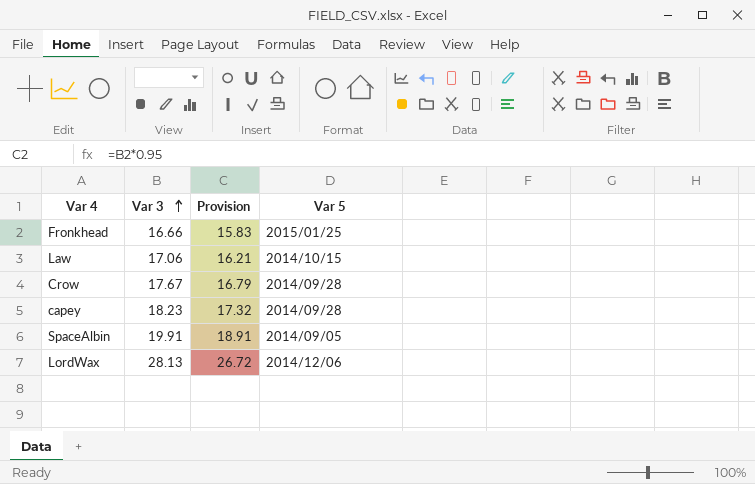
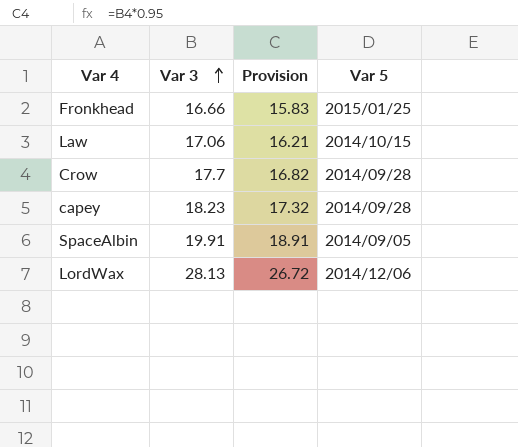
Crow | Var 3: 17.67 -> 17.7
Crow | Provision: 16.79 -> 16.82

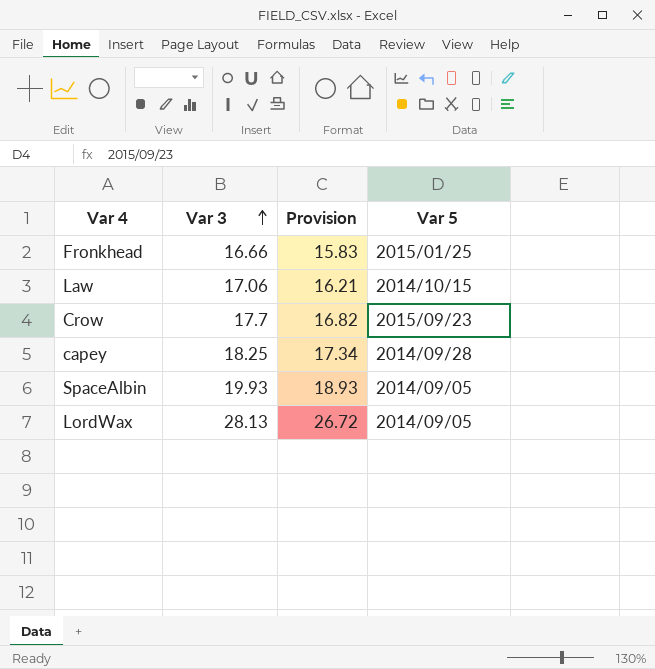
Crow | Var 5: 2014/09/28 -> 2015/09/23
capey | Var 3: 18.23 -> 18.25
capey | Provision: 17.32 -> 17.34
SpaceAlbin | Var 3: 19.91 -> 19.93
SpaceAlbin | Provision: 18.91 -> 18.93
LordWax | Var 5: 2014/12/06 -> 2014/09/05

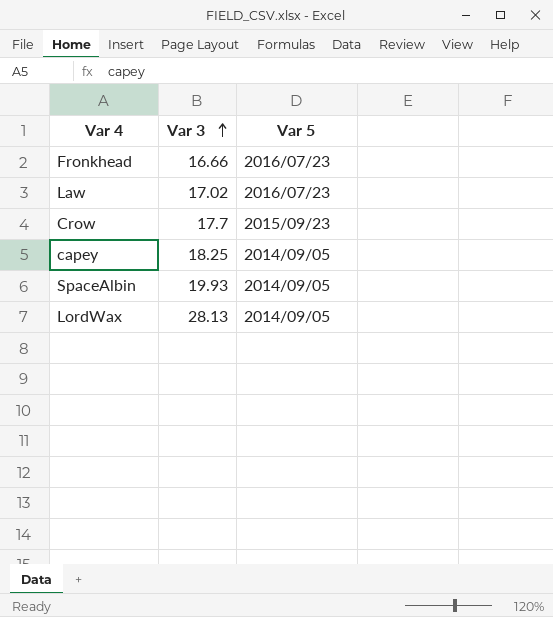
column Provision | formula: [Var 3] * 0.95 -> none
Fronkhead | Var 5: 2015/01/25 -> 2016/07/23
Law | Var 3: 17.06 -> 17.02
Law | Var 5: 2014/10/15 -> 2016/07/23
capey | Var 5: 2014/09/28 -> 2014/09/05

